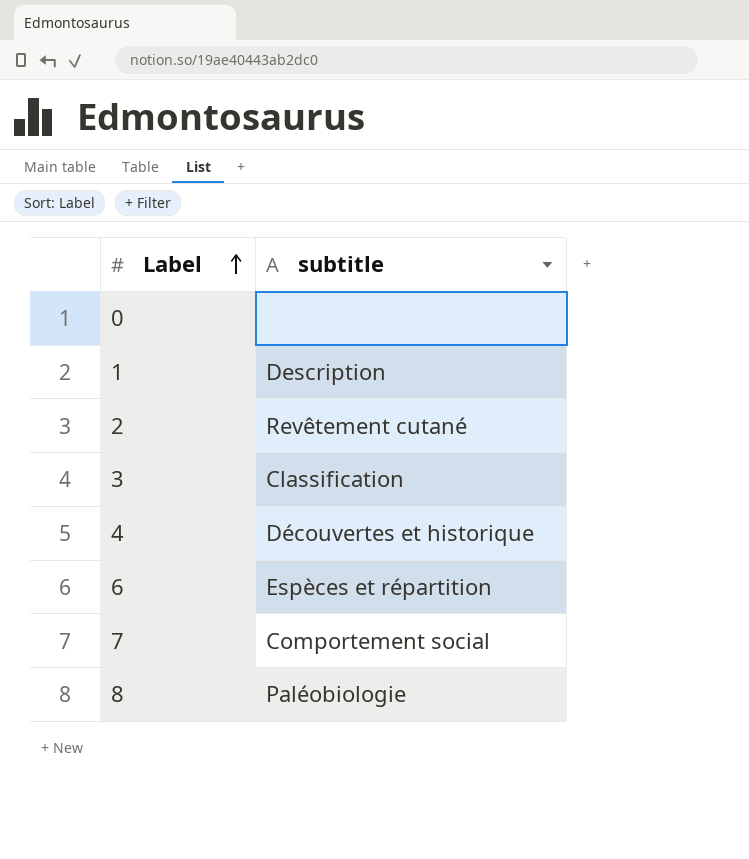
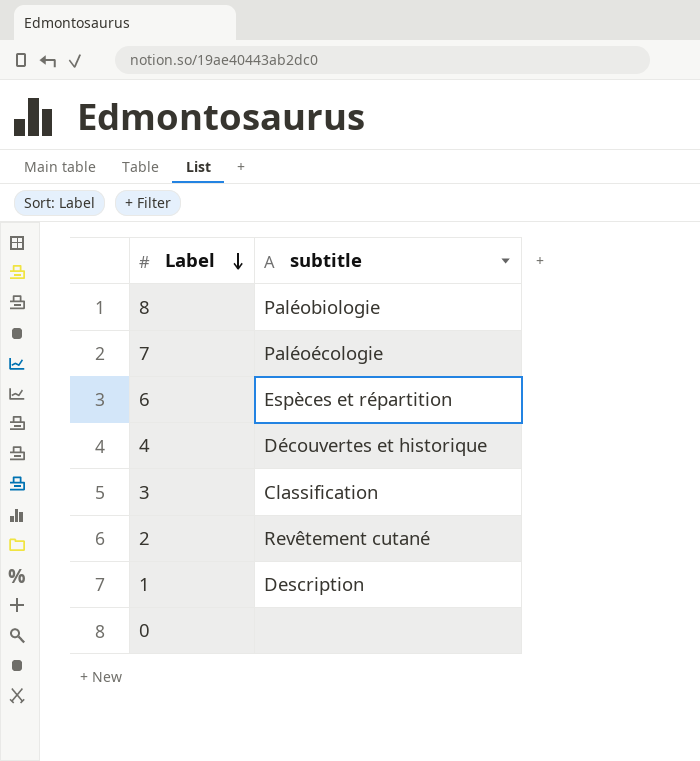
row order: Label ascending -> Label descending
7 | subtitle: Comportement social -> Paléoécologie

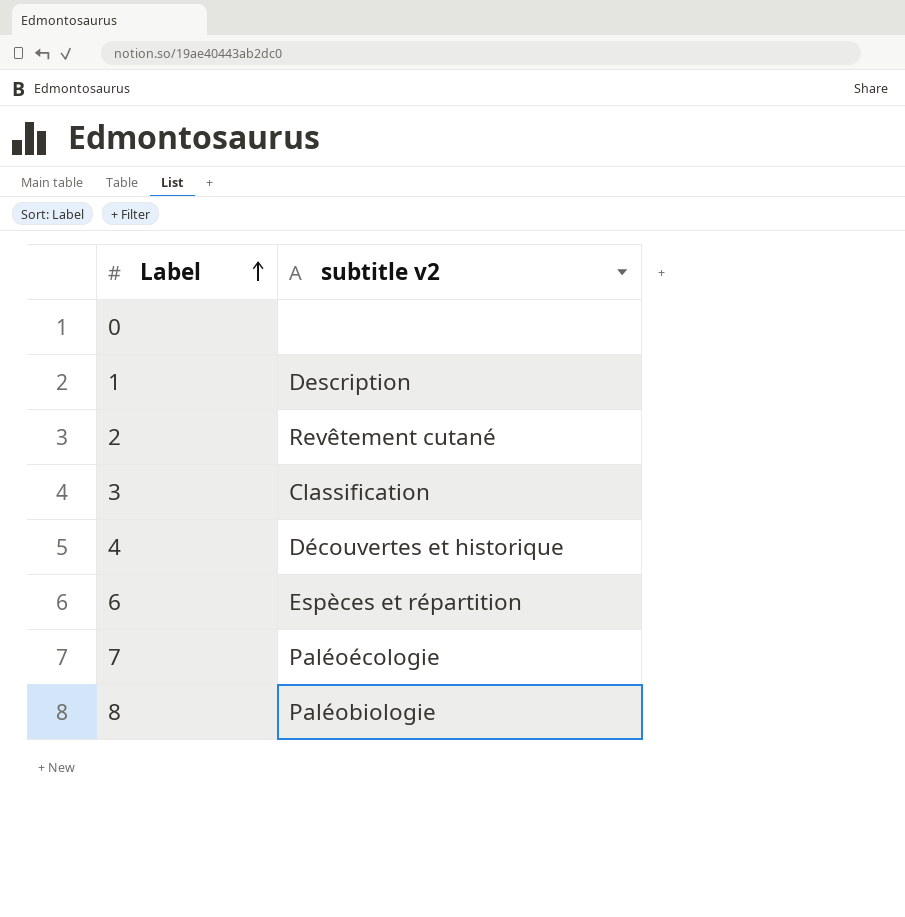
row order: Label descending -> Label ascending
column name: subtitle -> subtitle v2

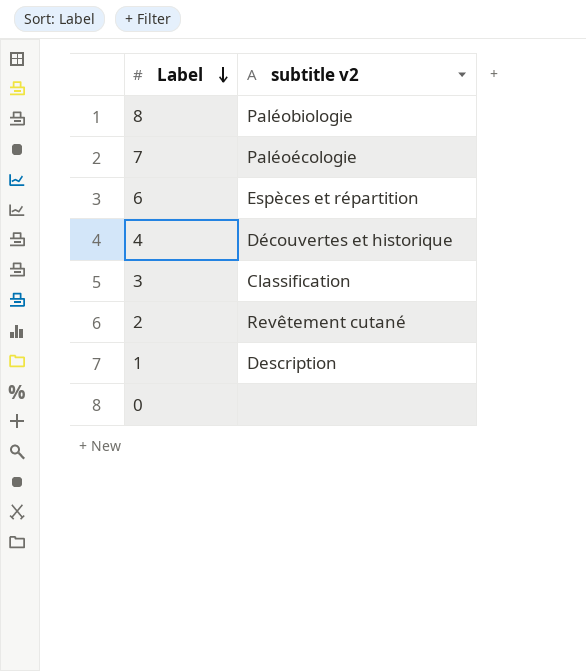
row order: Label ascending -> Label descending

